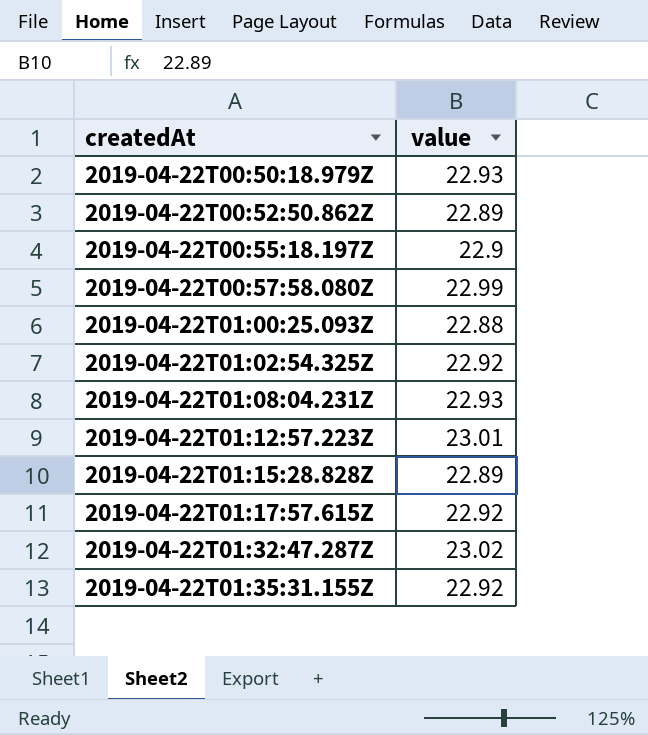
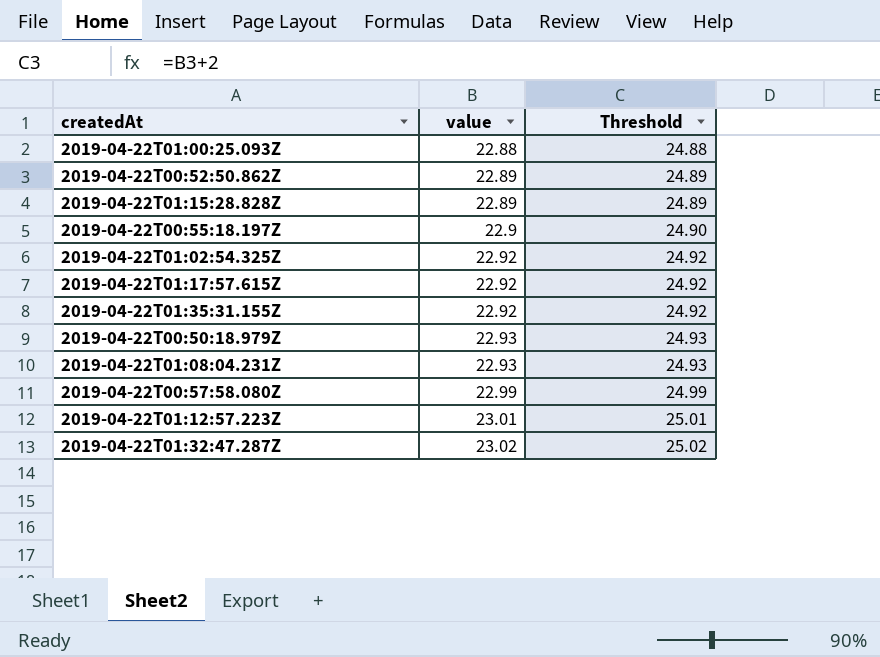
row order: createdAt ascending -> value ascending
column Threshold | formula: none -> [value] + 2

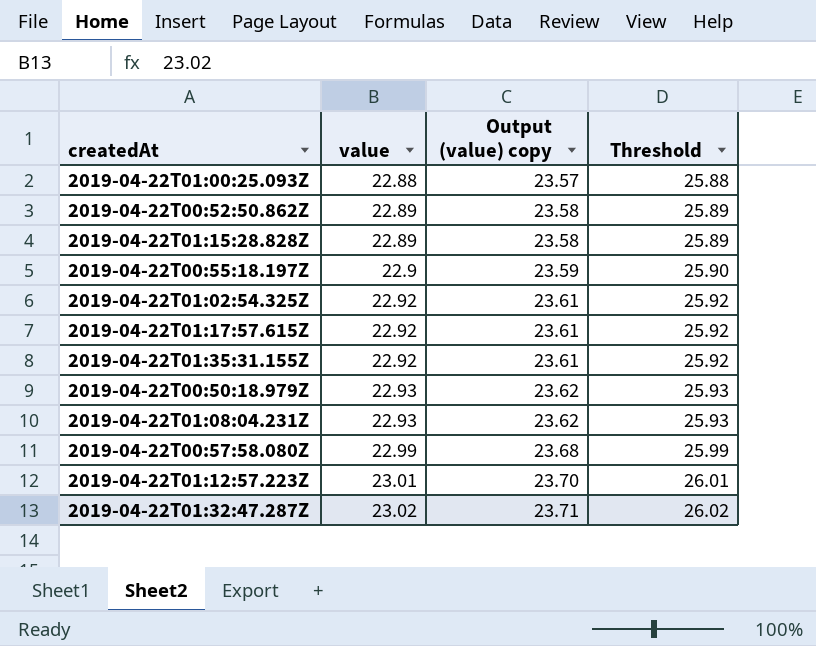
column Output (value) copy | formula: none -> [value] * 1.03
column Threshold | formula: [value] + 2 -> [value] + 3

